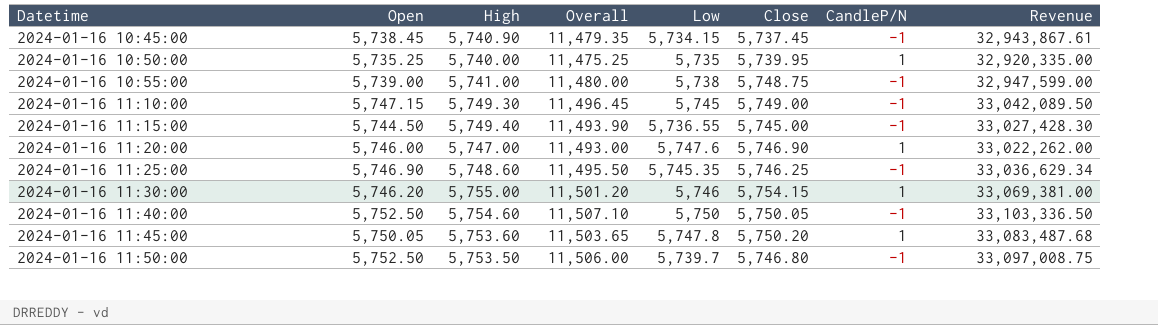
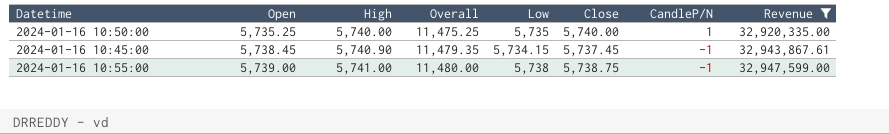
filter: none -> Revenue <= 32,947,599.00
row order: Datetime ascending -> Open ascending
2024-01-16 10:50:00 | Close: 5,739.95 -> 5,740.00
2024-01-16 10:55:00 | Close: 5,748.75 -> 5,738.75

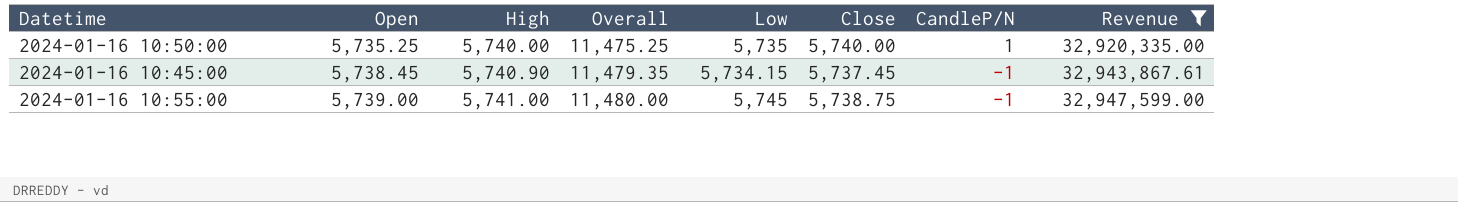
2024-01-16 10:55:00 | Low: 5,738 -> 5,745

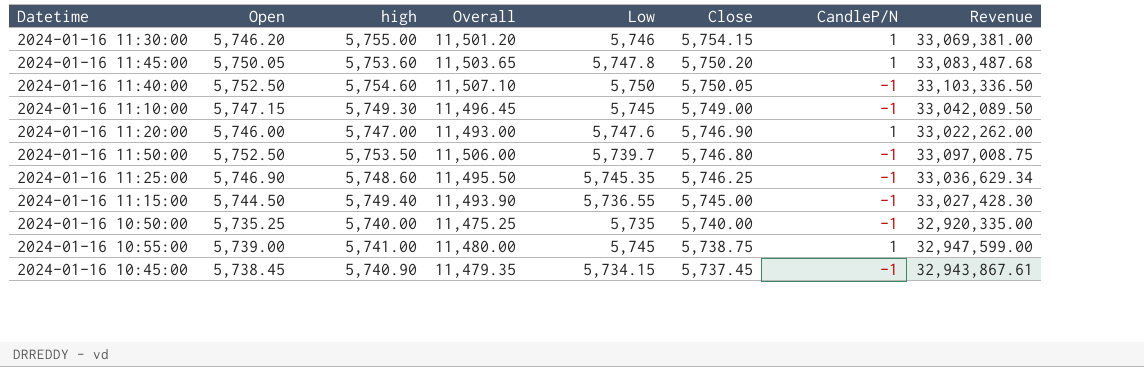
filter: Revenue <= 32,947,599.00 -> none
row order: Open ascending -> Close descending
column name: High -> high
2024-01-16 10:50:00 | CandleP/N: 1 -> -1
2024-01-16 10:55:00 | CandleP/N: -1 -> 1

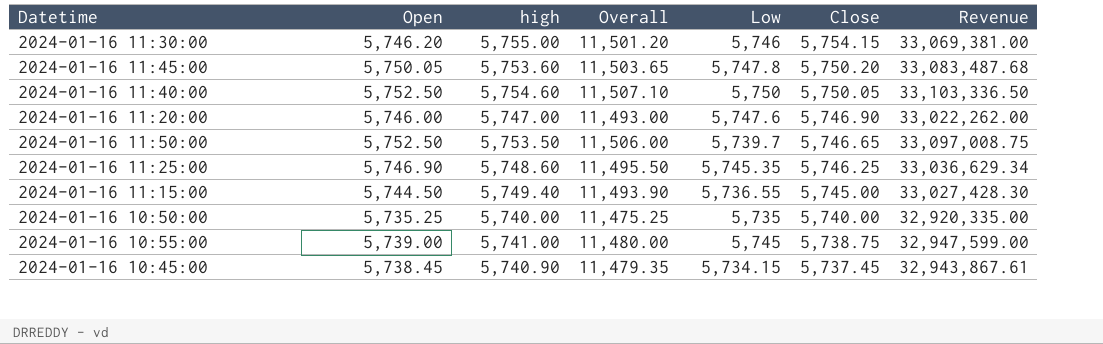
column CandleP/N | position: 7 -> none
row 2024-01-16 11:10:00: 5,747.15 | 5,749.30 | 11,496.45 | 5,745 | 5,749.00 | -1 | 33,042,089.50 -> none
2024-01-16 11:50:00 | Close: 5,746.80 -> 5,746.65

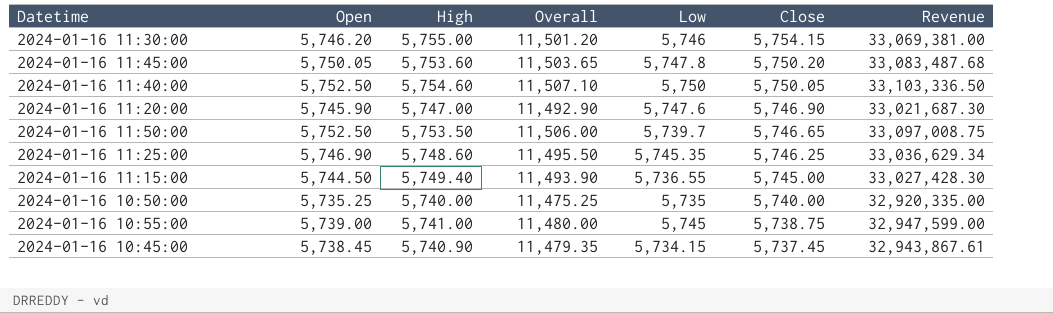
column name: high -> High
2024-01-16 11:20:00 | Open: 5,746.00 -> 5,745.90
2024-01-16 11:20:00 | Overall: 11,493.00 -> 11,492.90
2024-01-16 11:20:00 | Revenue: 33,022,262.00 -> 33,021,687.30

